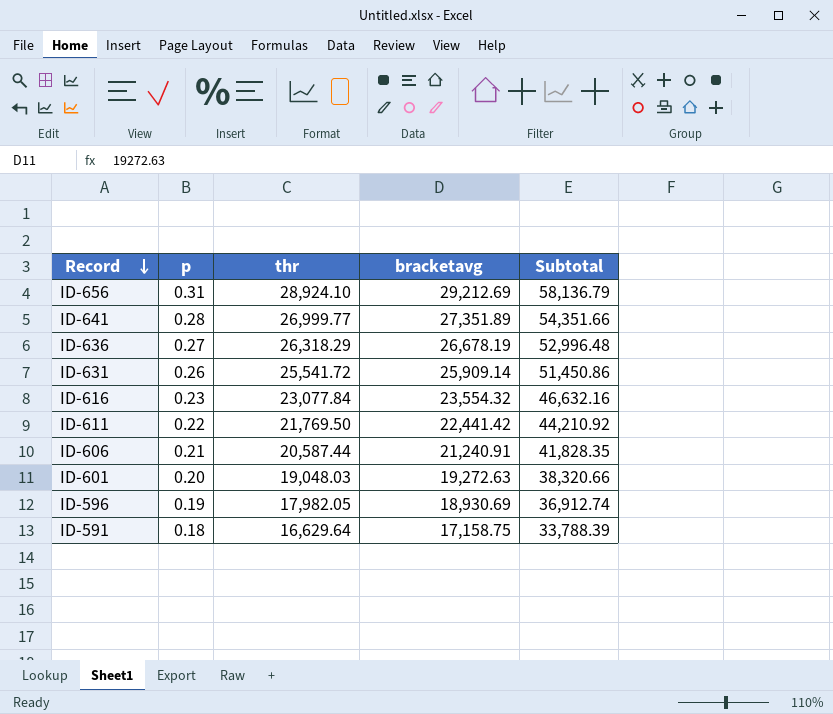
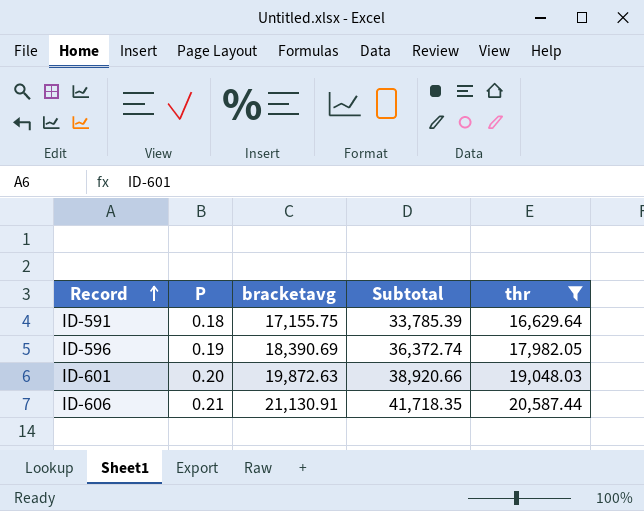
filter: none -> thr <= 20,587.44
row order: Record descending -> Record ascending
column name: p -> P
column thr | position: 3 -> 5
ID-591 | bracketavg: 17,158.75 -> 17,155.75
ID-591 | Subtotal: 33,788.39 -> 33,785.39
ID-596 | bracketavg: 18,930.69 -> 18,390.69
ID-596 | Subtotal: 36,912.74 -> 36,372.74
ID-601 | bracketavg: 19,272.63 -> 19,872.63
ID-601 | Subtotal: 38,320.66 -> 38,920.66
ID-606 | bracketavg: 21,240.91 -> 21,130.91
ID-606 | Subtotal: 41,828.35 -> 41,718.35

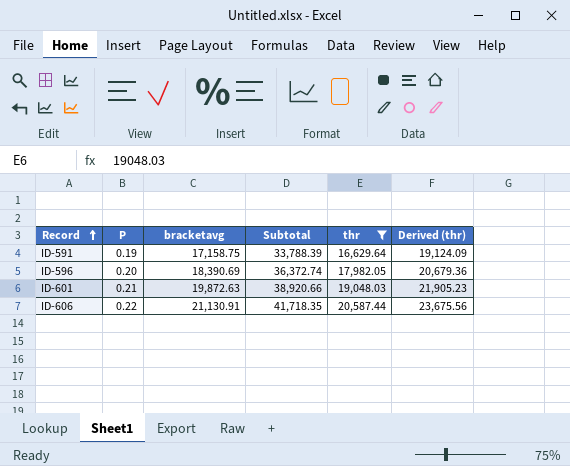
column Derived (thr) | formula: none -> [thr] * 1.15
ID-591 | P: 0.18 -> 0.19
ID-591 | bracketavg: 17,155.75 -> 17,158.75
ID-591 | Subtotal: 33,785.39 -> 33,788.39
ID-596 | P: 0.19 -> 0.20
ID-601 | P: 0.20 -> 0.21
ID-606 | P: 0.21 -> 0.22

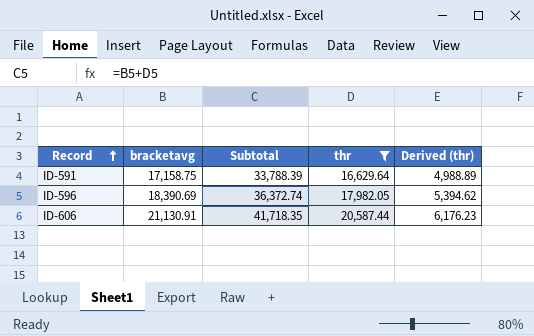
column P | position: 2 -> none
column Derived (thr) | formula: [thr] * 1.15 -> [thr] * 0.3
row ID-601: 0.21 | 19,872.63 | 38,920.66 | 19,048.03 | 21,905.23 -> none

